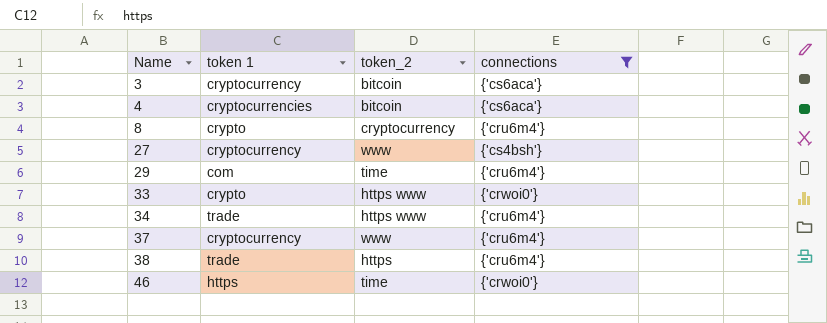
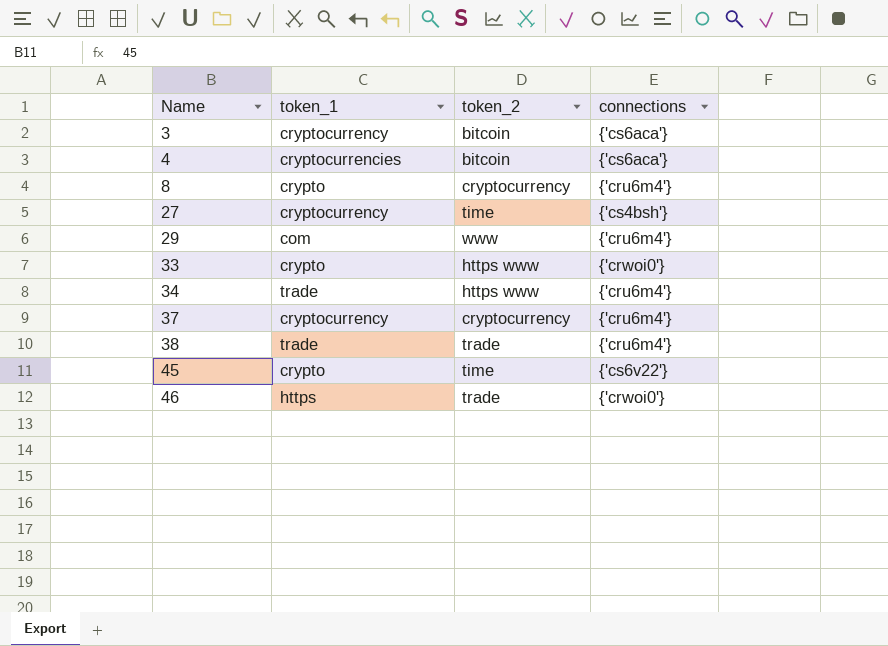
filter: connections != {'cs6v22'} -> none
column name: token 1 -> token_1
27 | token_2: www -> time
29 | token_2: time -> www
37 | token_2: www -> cryptocurrency
38 | token_2: https -> trade
46 | token_2: time -> trade

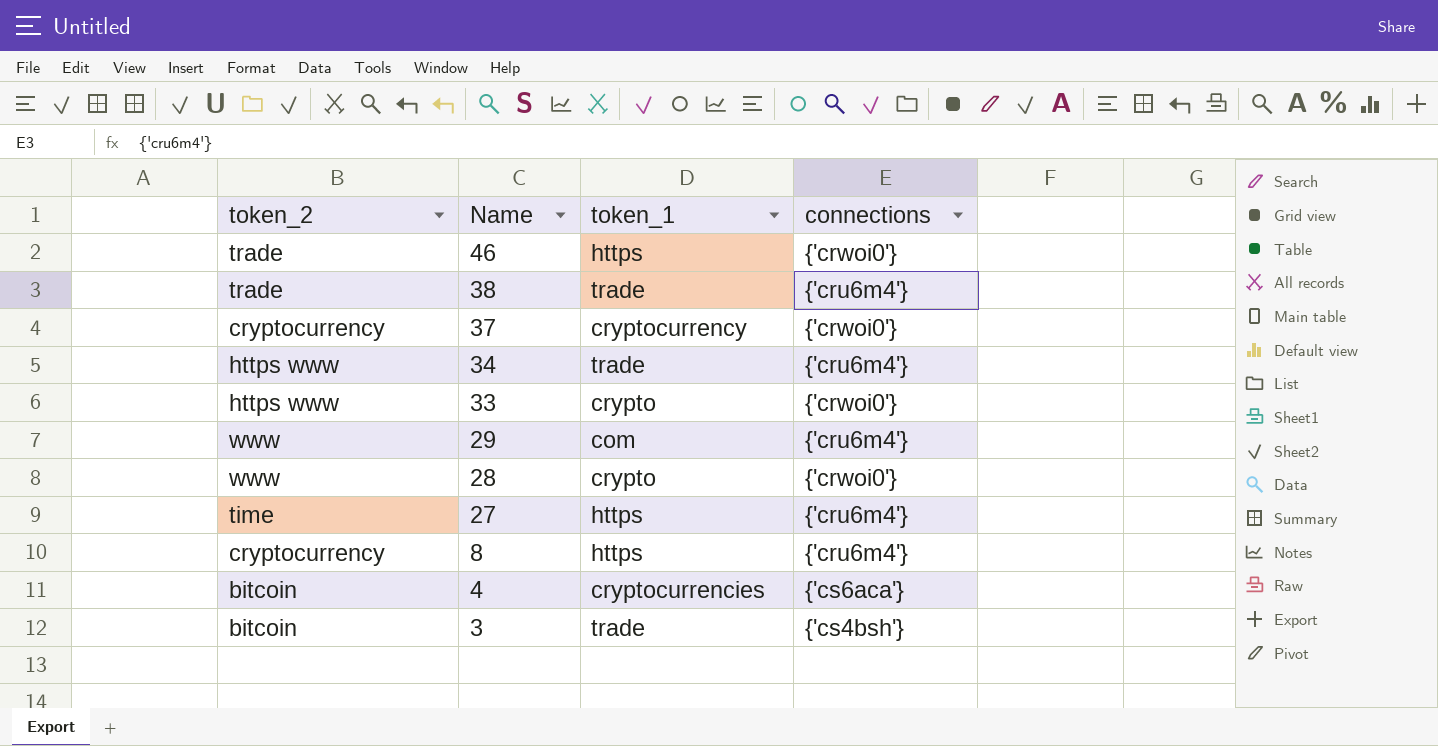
row order: Name ascending -> Name descending
column token_2 | position: 3 -> 1
row 45: crypto | time | {'cs6v22'} -> none
37 | connections: {'cru6m4'} -> {'crwoi0'}
row 28: none -> www | crypto | {'crwoi0'}
27 | token_1: cryptocurrency -> https
27 | connections: {'cs4bsh'} -> {'cru6m4'}
8 | token_1: crypto -> https
3 | token_1: cryptocurrency -> trade
3 | connections: {'cs6aca'} -> {'cs4bsh'}

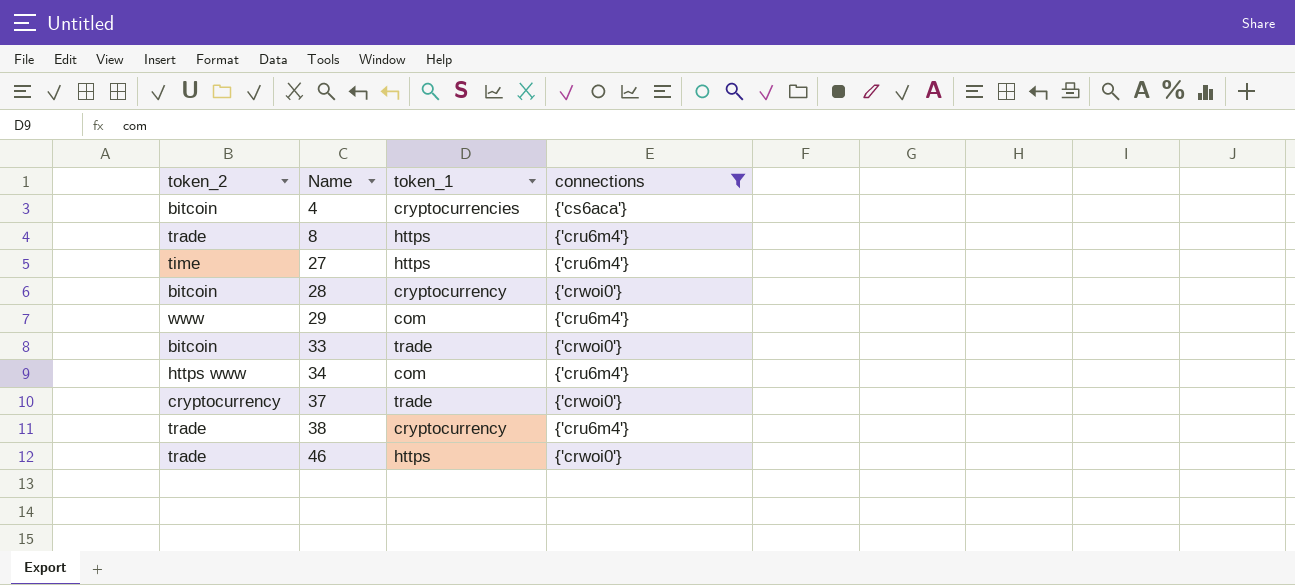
filter: none -> connections != {'cs4bsh'}
row order: Name descending -> Name ascending
8 | token_2: cryptocurrency -> trade
28 | token_2: www -> bitcoin
28 | token_1: crypto -> cryptocurrency
33 | token_2: https www -> bitcoin
33 | token_1: crypto -> trade
34 | token_1: trade -> com
37 | token_1: cryptocurrency -> trade
38 | token_1: trade -> cryptocurrency

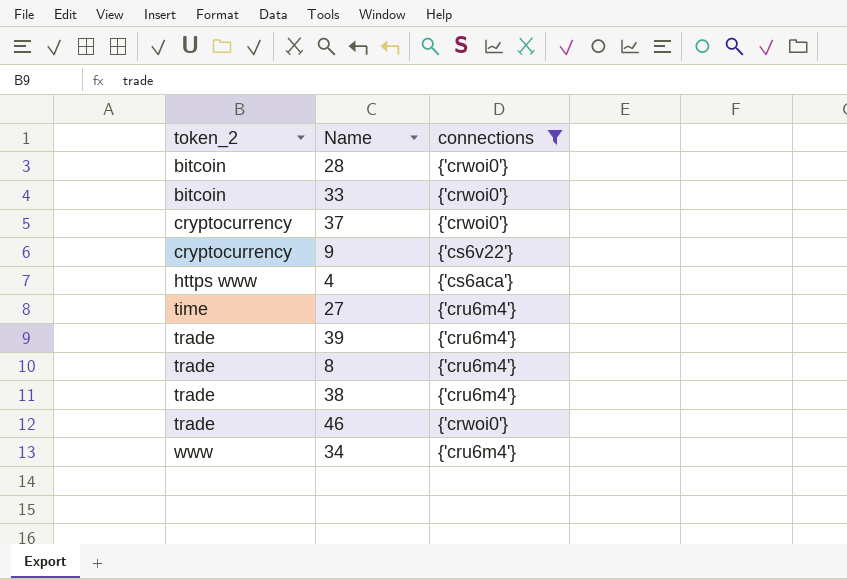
row order: Name ascending -> token_2 ascending
column token_1 | position: 3 -> none
row 29: www | com | {'cru6m4'} -> none
row 9: none -> cryptocurrency | {'cs6v22'}
4 | token_2: bitcoin -> https www
row 39: none -> trade | {'cru6m4'}
34 | token_2: https www -> www

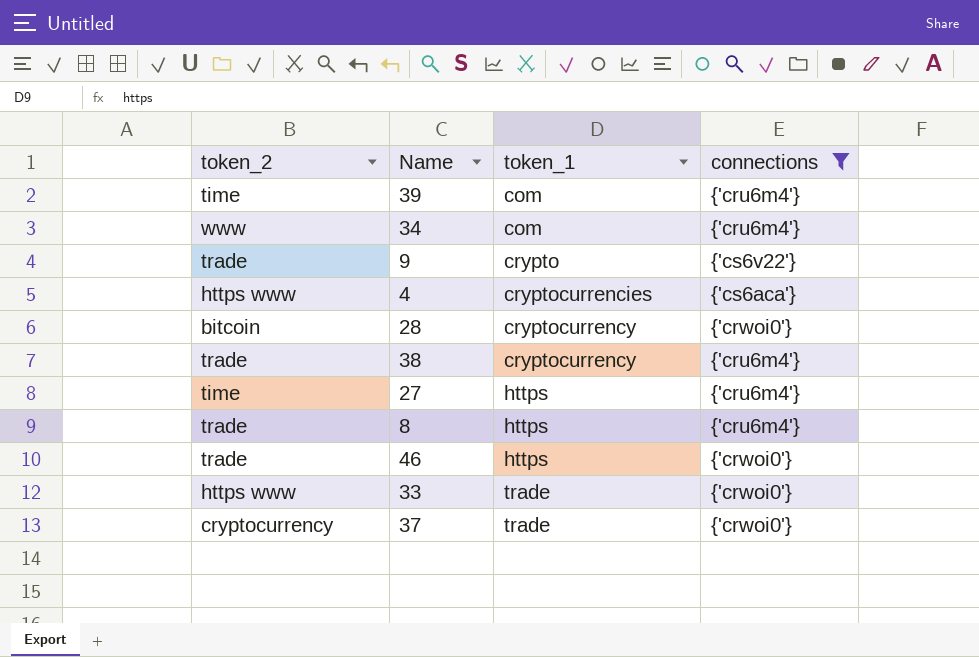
row order: token_2 ascending -> token_1 ascending
column token_1 | position: none -> 3
39 | token_2: trade -> time
9 | token_2: cryptocurrency -> trade
33 | token_2: bitcoin -> https www

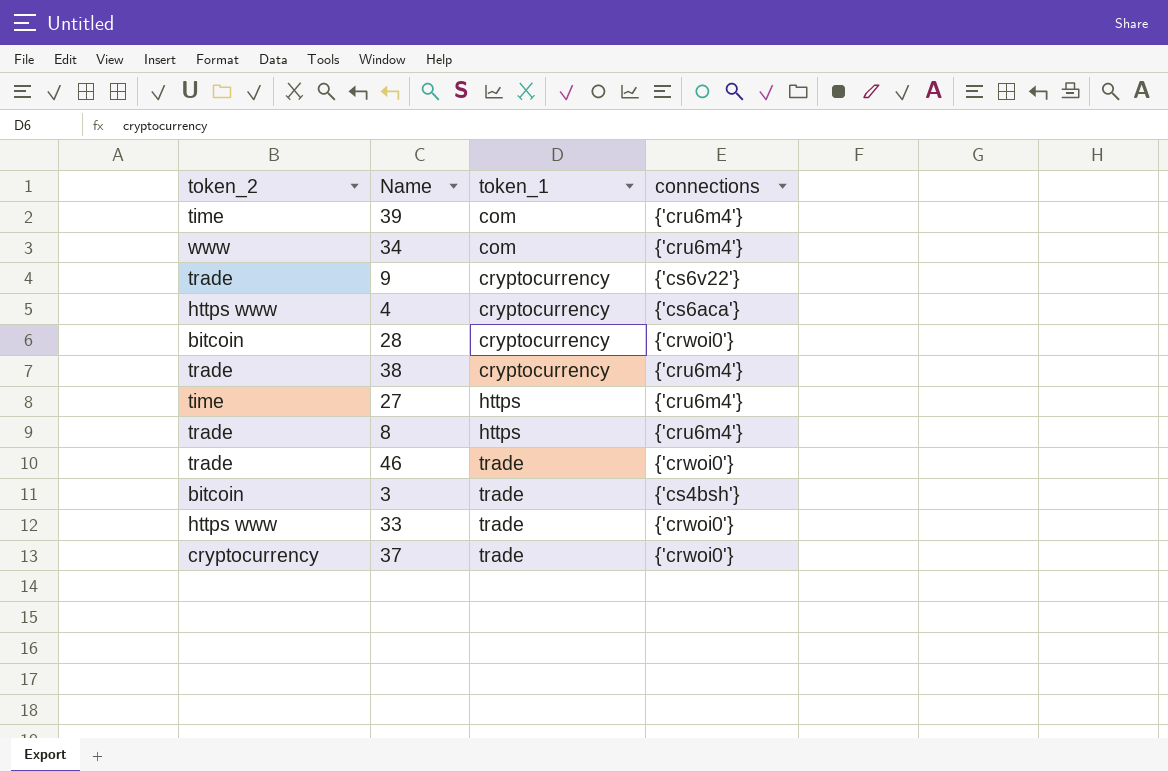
filter: connections != {'cs4bsh'} -> none
9 | token_1: crypto -> cryptocurrency
4 | token_1: cryptocurrencies -> cryptocurrency
46 | token_1: https -> trade

